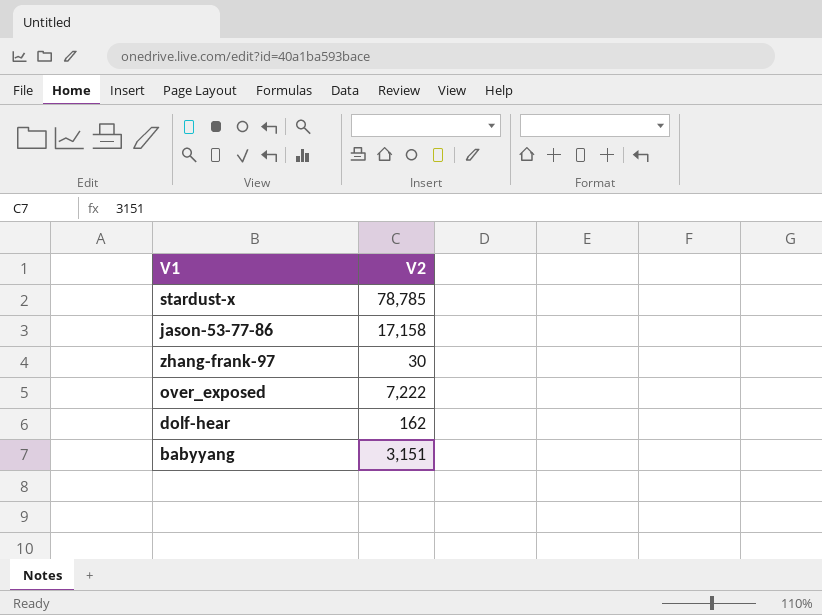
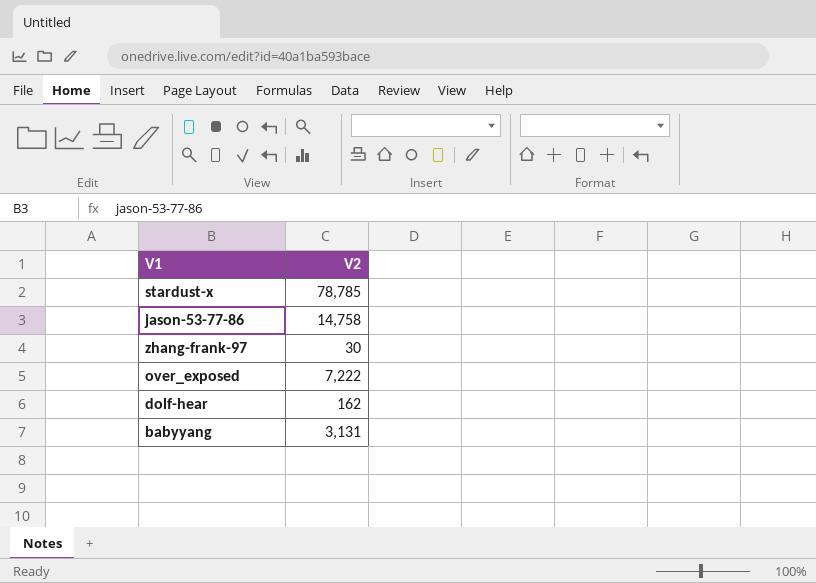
jason-53-77-86 | V2: 17,158 -> 14,758
babyyang | V2: 3,151 -> 3,131

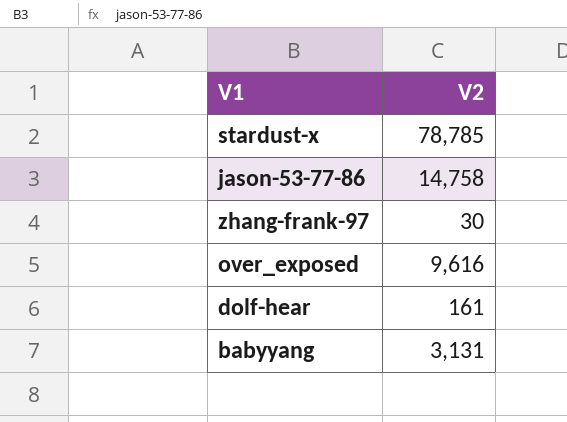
over_exposed | V2: 7,222 -> 9,616
dolf-hear | V2: 162 -> 161

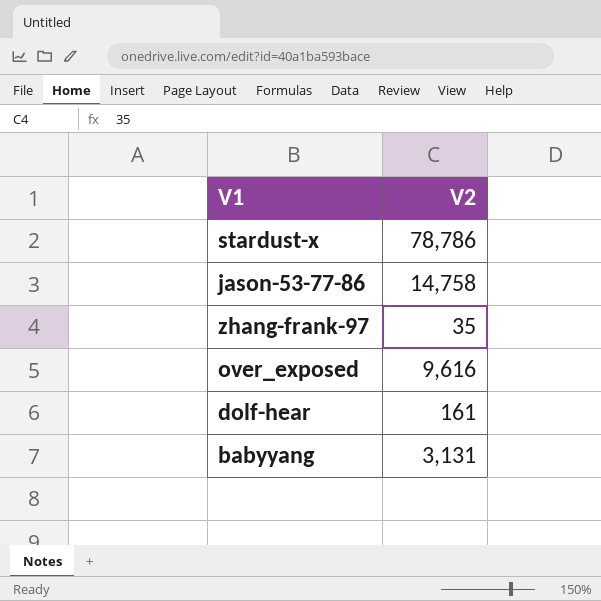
stardust-x | V2: 78,785 -> 78,786
zhang-frank-97 | V2: 30 -> 35

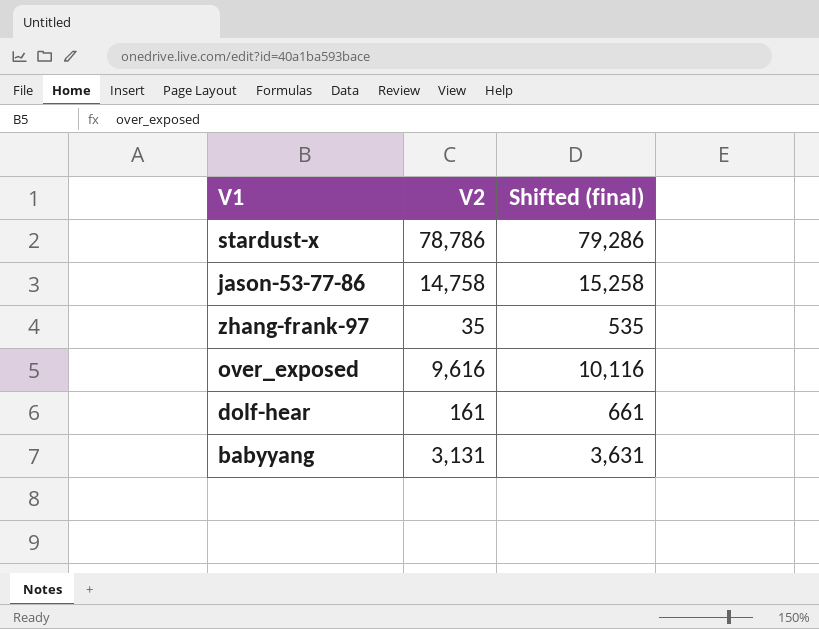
column Shifted (final) | formula: none -> [V2] + 500

